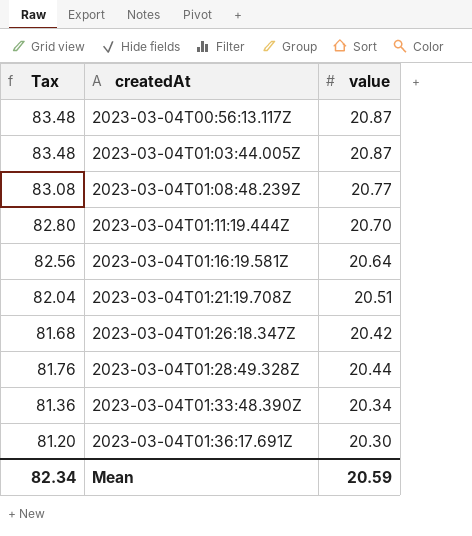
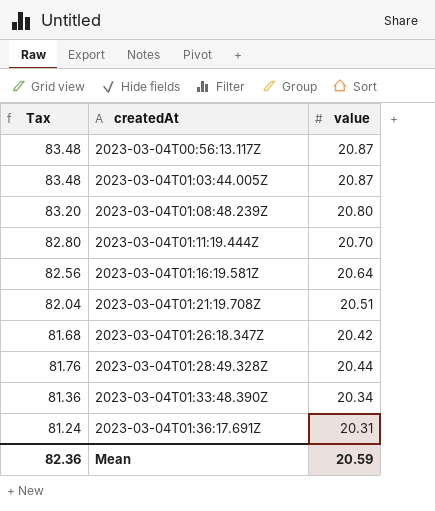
2023-03-04T01:08:48.239Z | Tax: 83.08 -> 83.20
2023-03-04T01:08:48.239Z | value: 20.77 -> 20.80
2023-03-04T01:36:17.691Z | Tax: 81.20 -> 81.24
2023-03-04T01:36:17.691Z | value: 20.30 -> 20.31
Mean | Tax: 82.34 -> 82.36

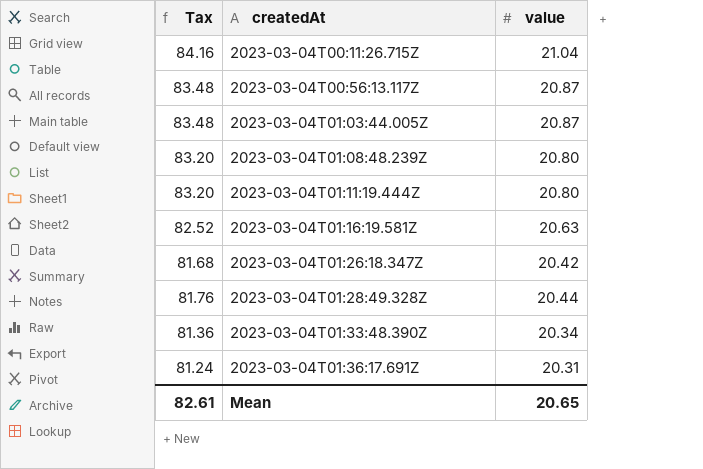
row 2023-03-04T01:21:19.708Z: 82.04 | 20.51 -> none
row 2023-03-04T00:11:26.715Z: none -> 84.16 | 21.04
2023-03-04T01:11:19.444Z | Tax: 82.80 -> 83.20
2023-03-04T01:11:19.444Z | value: 20.70 -> 20.80
2023-03-04T01:16:19.581Z | Tax: 82.56 -> 82.52
2023-03-04T01:16:19.581Z | value: 20.64 -> 20.63
Mean | Tax: 82.36 -> 82.61
Mean | value: 20.59 -> 20.65

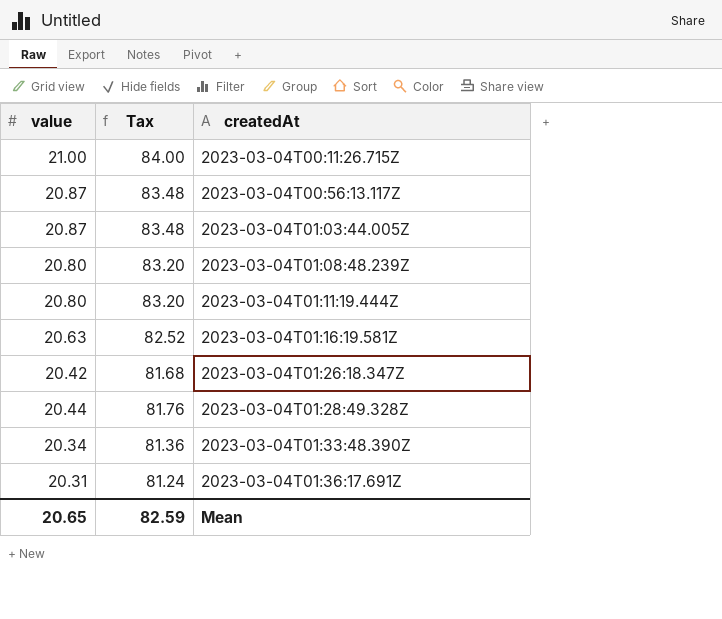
column value | position: 3 -> 1
2023-03-04T00:11:26.715Z | value: 21.04 -> 21.00
2023-03-04T00:11:26.715Z | Tax: 84.16 -> 84.00
Mean | Tax: 82.61 -> 82.59

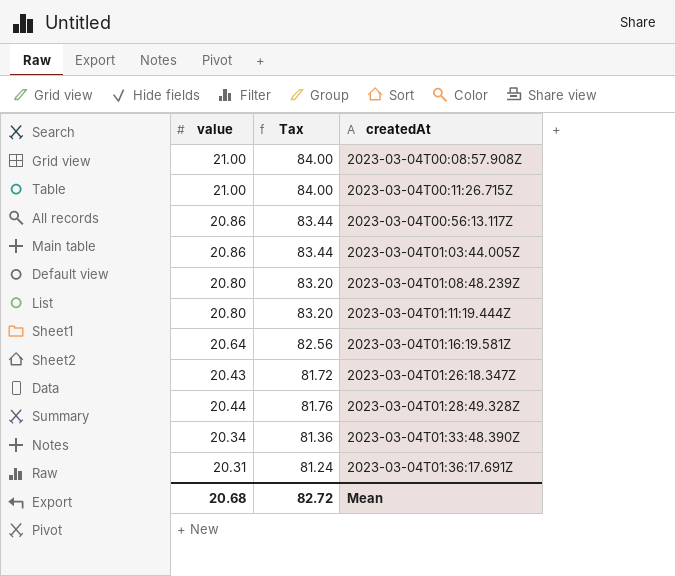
row 2023-03-04T00:08:57.908Z: none -> 21.00 | 84.00
2023-03-04T00:56:13.117Z | value: 20.87 -> 20.86
2023-03-04T00:56:13.117Z | Tax: 83.48 -> 83.44
2023-03-04T01:03:44.005Z | value: 20.87 -> 20.86
2023-03-04T01:03:44.005Z | Tax: 83.48 -> 83.44
2023-03-04T01:16:19.581Z | value: 20.63 -> 20.64
2023-03-04T01:16:19.581Z | Tax: 82.52 -> 82.56
2023-03-04T01:26:18.347Z | value: 20.42 -> 20.43
2023-03-04T01:26:18.347Z | Tax: 81.68 -> 81.72
Mean | value: 20.65 -> 20.68
Mean | Tax: 82.59 -> 82.72

